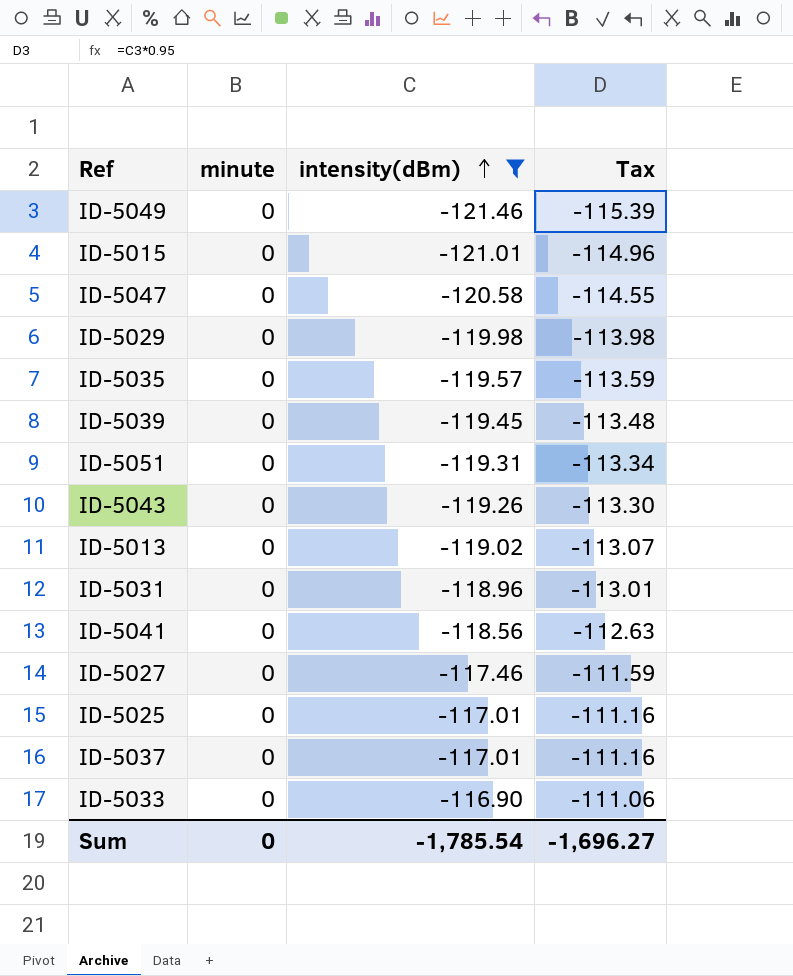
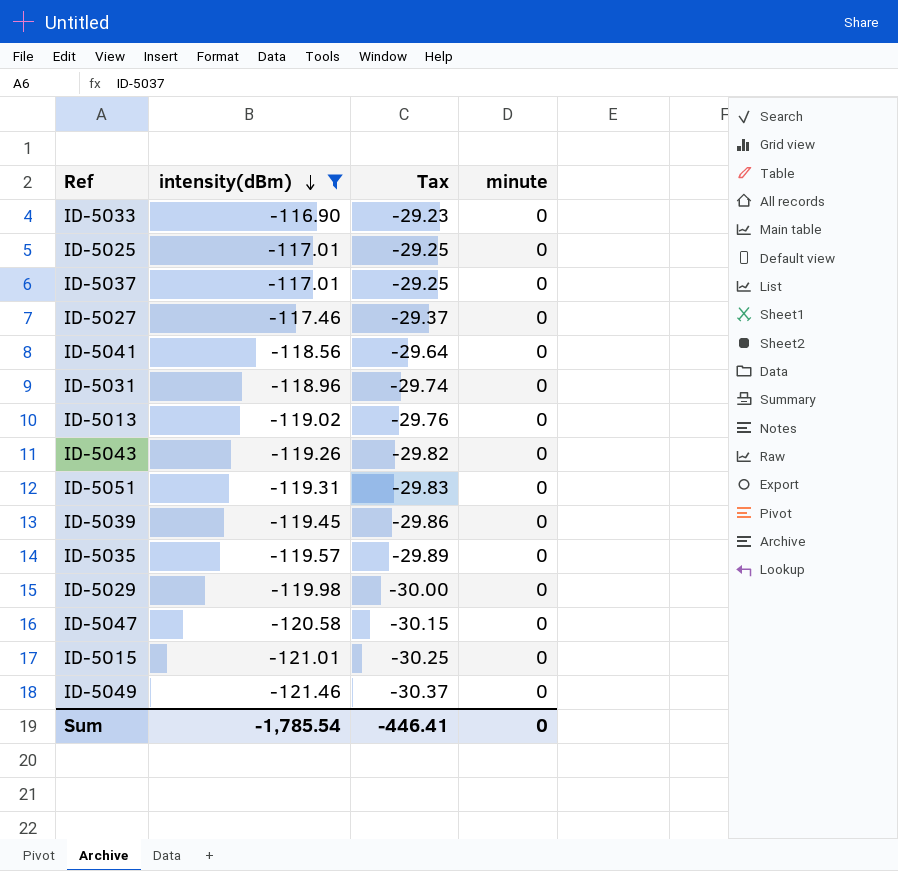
row order: intensity(dBm) ascending -> intensity(dBm) descending
column Tax | formula: [intensity(dBm)] * 0.95 -> [intensity(dBm)] * 0.25
column minute | position: 2 -> 4
Sum | Tax: -1,696.27 -> -446.41

